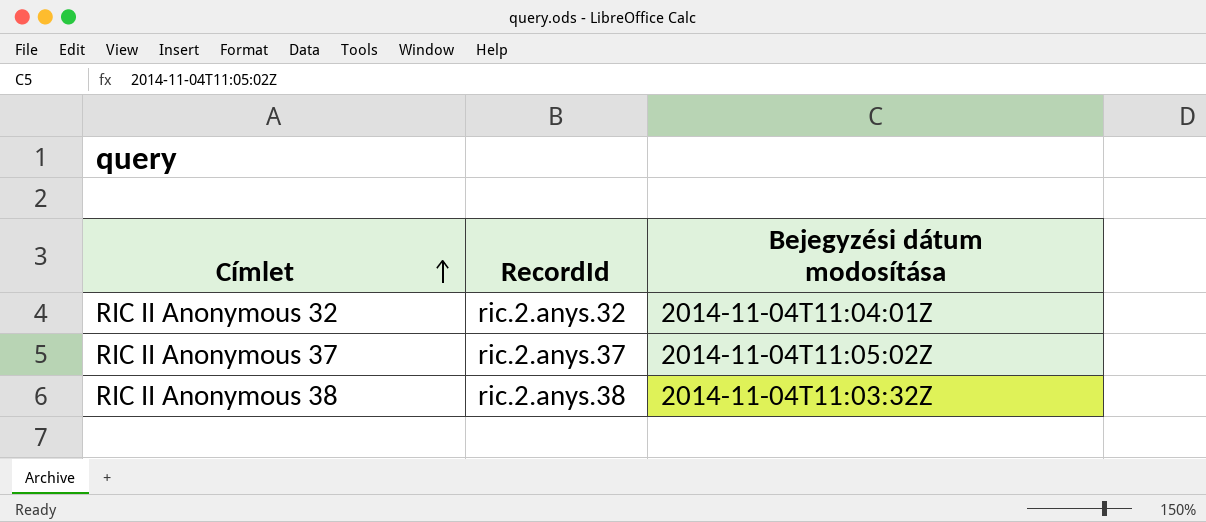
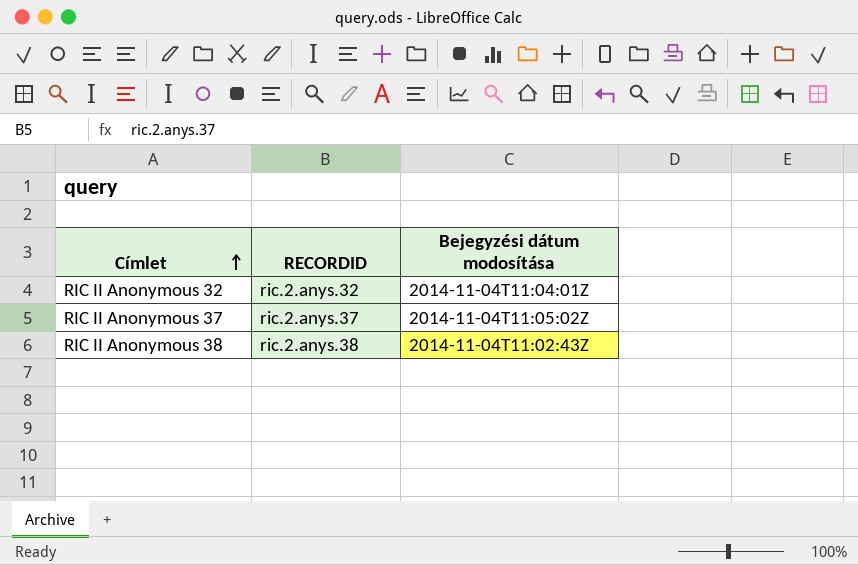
column name: RecordId -> RECORDID
RIC II Anonymous 38 | Bejegyzési dátum modosítása: 2014-11-04T11:03:32Z -> 2014-11-04T11:02:43Z

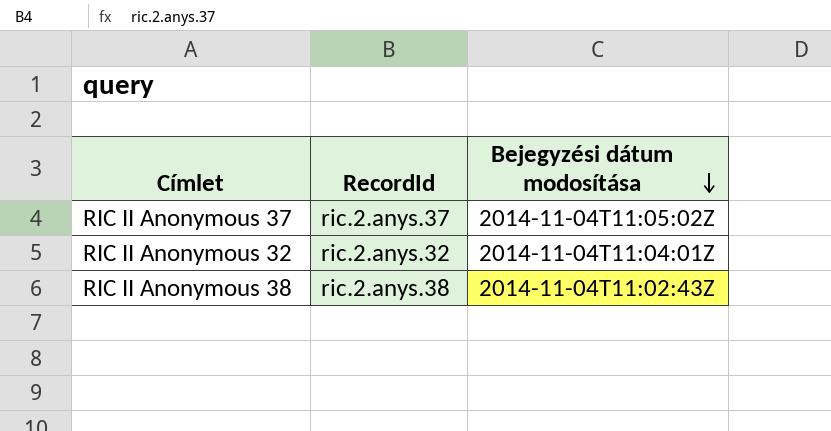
row order: Címlet ascending -> Bejegyzési dátum modosítása descending
column name: RECORDID -> RecordId

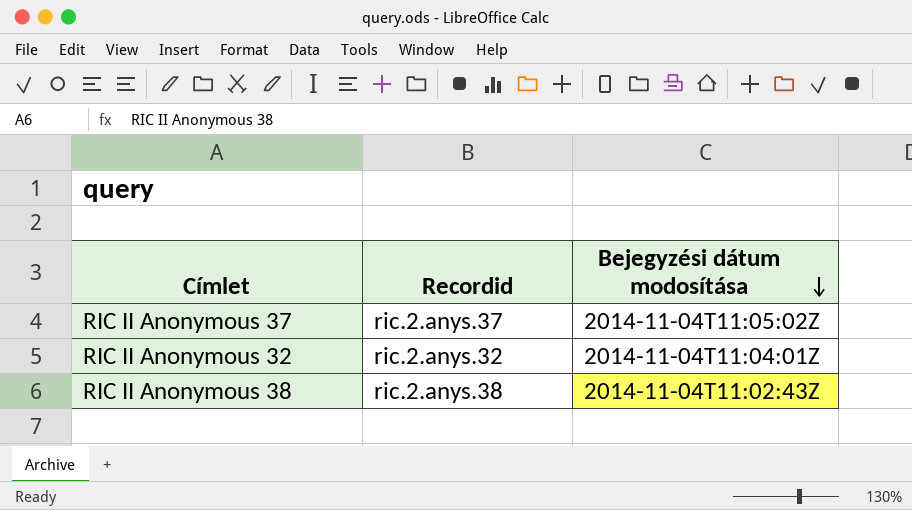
column name: RecordId -> Recordid

